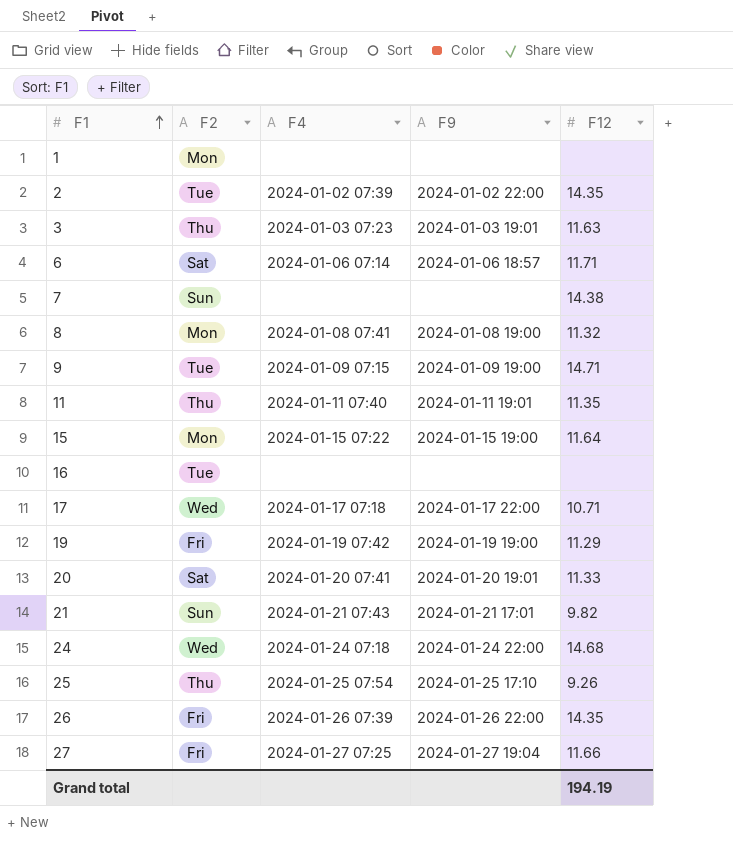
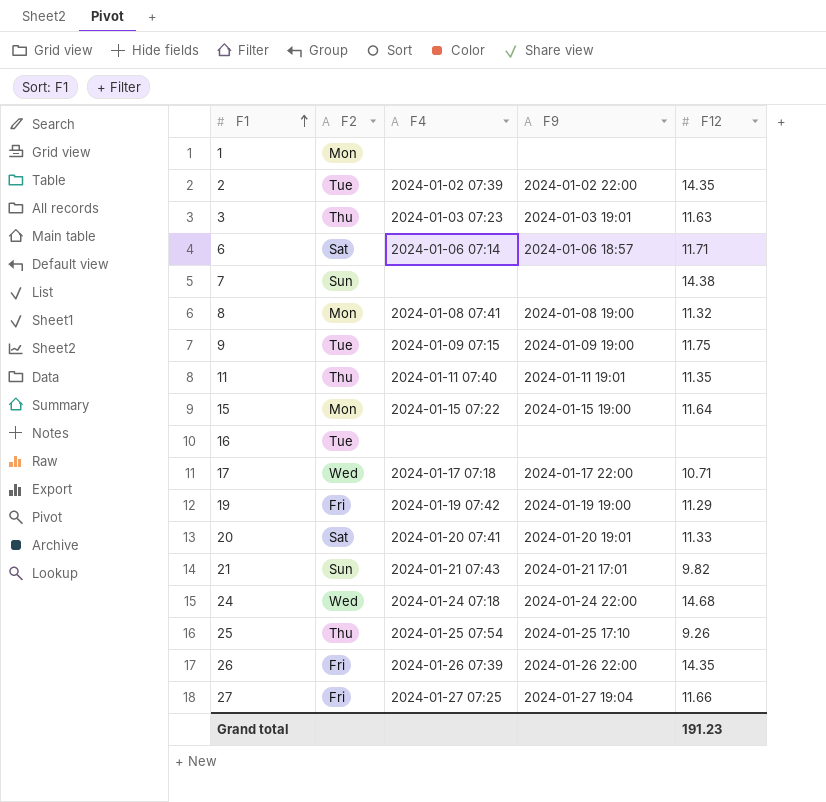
9 | F12: 14.71 -> 11.75
Grand total | F12: 194.19 -> 191.23

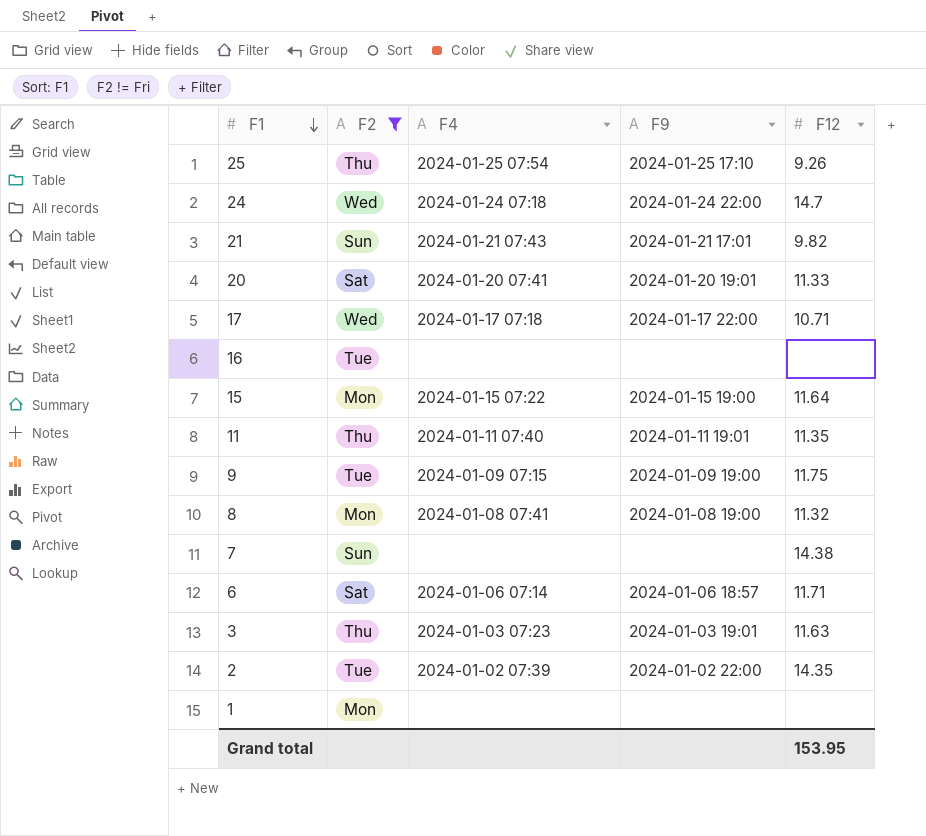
filter: none -> F2 != Fri
row order: F1 ascending -> F1 descending
24 | F12: 14.68 -> 14.7
Grand total | F12: 191.23 -> 153.95

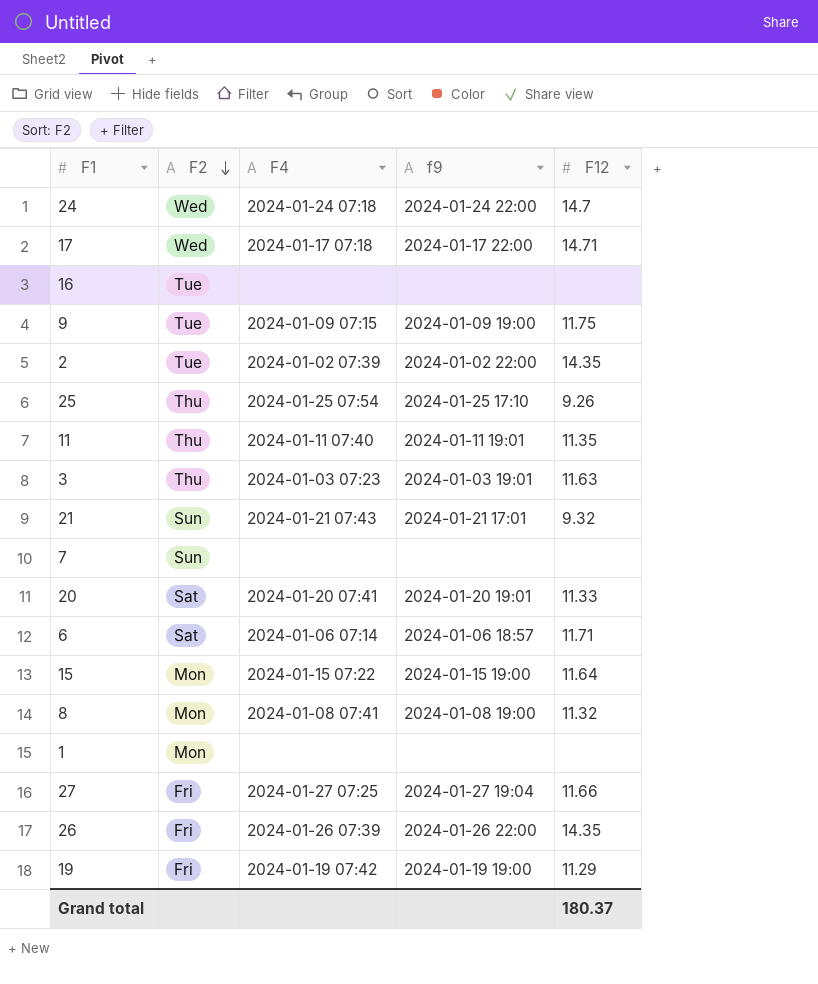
filter: F2 != Fri -> none
row order: F1 descending -> F2 descending
column name: F9 -> f9
17 | F12: 10.71 -> 14.71
21 | F12: 9.82 -> 9.32
7 | F12: 14.38 -> none
Grand total | F12: 153.95 -> 180.37

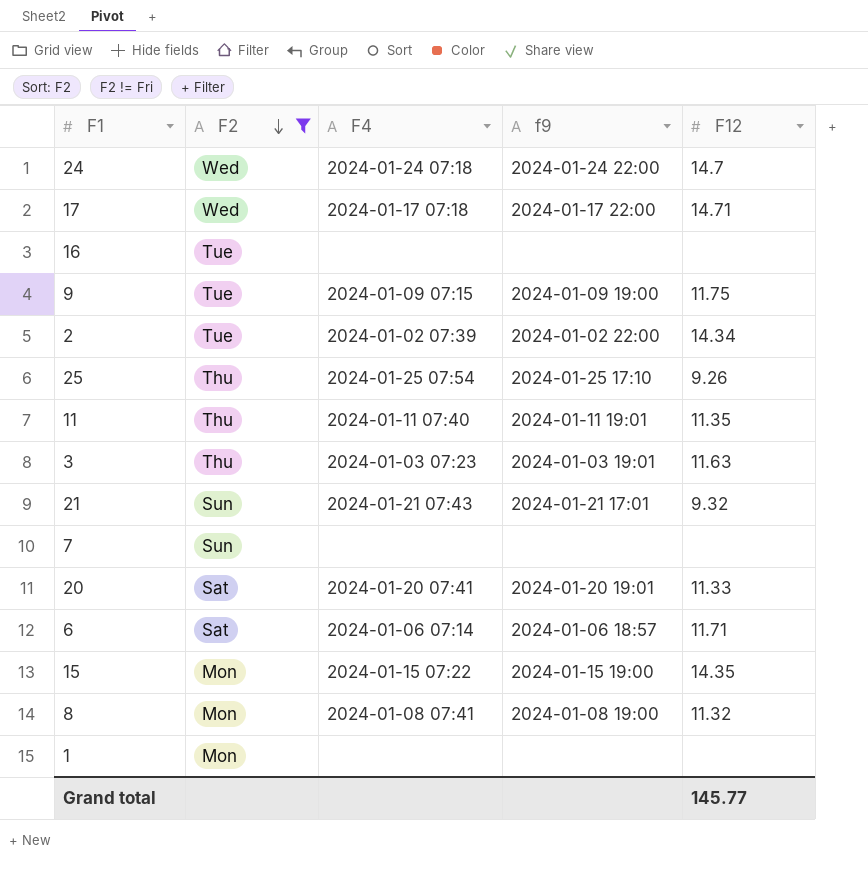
filter: none -> F2 != Fri
2 | F12: 14.35 -> 14.34
15 | F12: 11.64 -> 14.35
Grand total | F12: 180.37 -> 145.77

